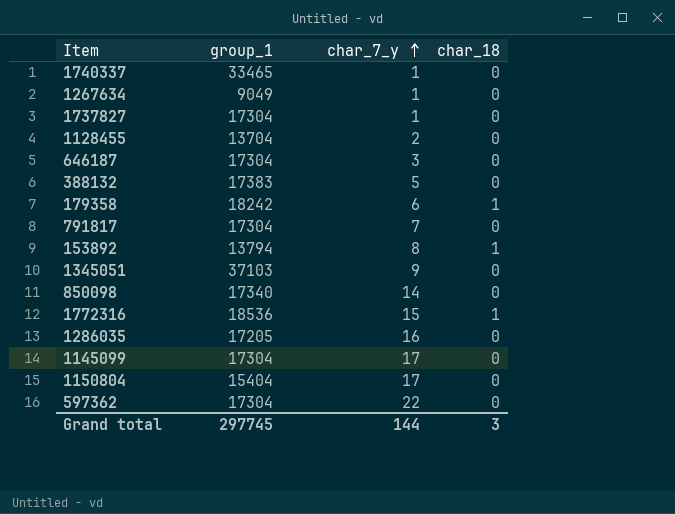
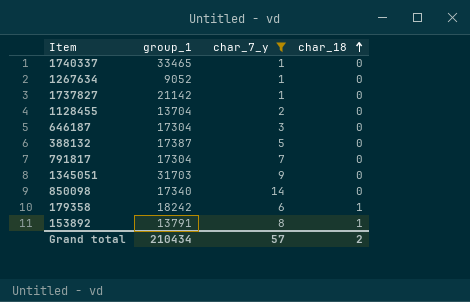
filter: none -> char_7_y <= 14
row order: char_7_y ascending -> char_18 ascending
1267634 | group_1: 9049 -> 9052
1737827 | group_1: 17304 -> 21142
388132 | group_1: 17383 -> 17387
1345051 | group_1: 37103 -> 31703
153892 | group_1: 13794 -> 13791
Grand total | group_1: 297745 -> 210434
Grand total | char_7_y: 144 -> 57
Grand total | char_18: 3 -> 2

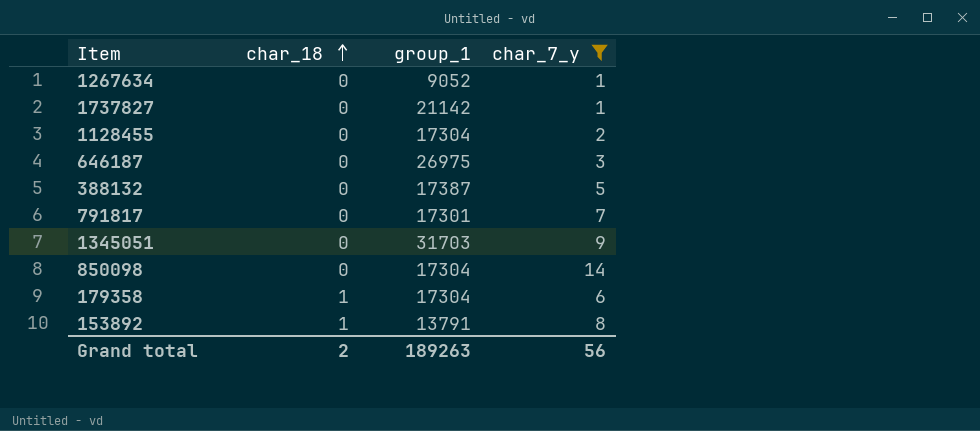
column char_18 | position: 4 -> 2
row 1740337: 33465 | 1 | 0 -> none
1128455 | group_1: 13704 -> 17304
646187 | group_1: 17304 -> 26975
791817 | group_1: 17304 -> 17301
850098 | group_1: 17340 -> 17304
179358 | group_1: 18242 -> 17304
Grand total | group_1: 210434 -> 189263
Grand total | char_7_y: 57 -> 56

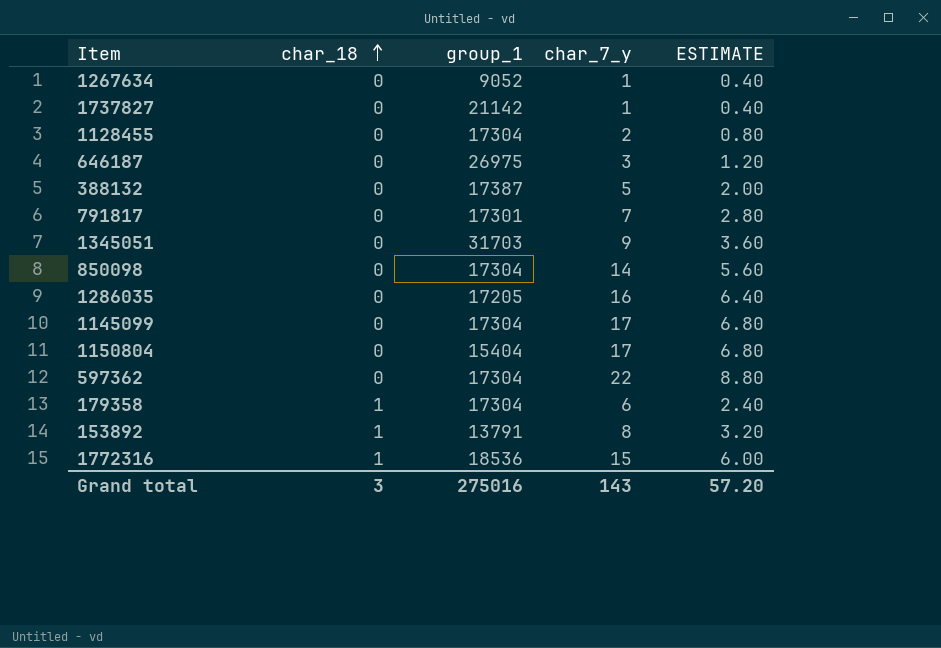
filter: char_7_y <= 14 -> none
column ESTIMATE | formula: none -> [char_7_y] * 0.4
Grand total | char_18: 2 -> 3
Grand total | group_1: 189263 -> 275016
Grand total | char_7_y: 56 -> 143

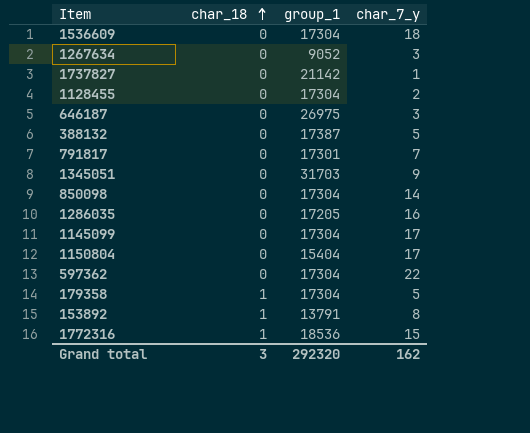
column ESTIMATE | formula: [char_7_y] * 0.4 -> none
row 1536609: none -> 0 | 17304 | 18
1267634 | char_7_y: 1 -> 3
179358 | char_7_y: 6 -> 5
Grand total | group_1: 275016 -> 292320
Grand total | char_7_y: 143 -> 162

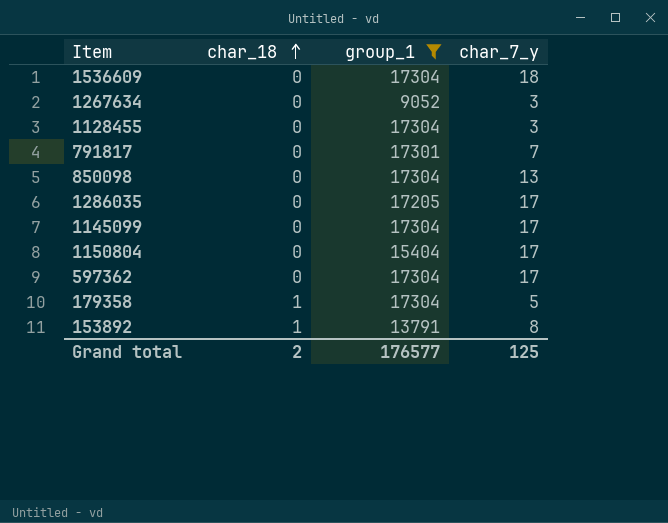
filter: none -> group_1 <= 17304
1128455 | char_7_y: 2 -> 3
850098 | char_7_y: 14 -> 13
1286035 | char_7_y: 16 -> 17
597362 | char_7_y: 22 -> 17
Grand total | char_18: 3 -> 2
Grand total | group_1: 292320 -> 176577
Grand total | char_7_y: 162 -> 125

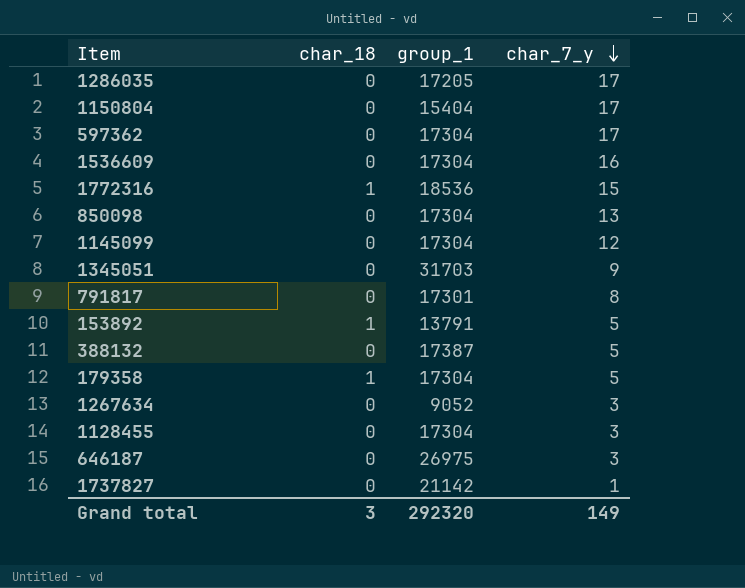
filter: group_1 <= 17304 -> none
row order: char_18 ascending -> char_7_y descending
1536609 | char_7_y: 18 -> 16
1145099 | char_7_y: 17 -> 12
791817 | char_7_y: 7 -> 8
153892 | char_7_y: 8 -> 5
Grand total | char_18: 2 -> 3
Grand total | group_1: 176577 -> 292320
Grand total | char_7_y: 125 -> 149

